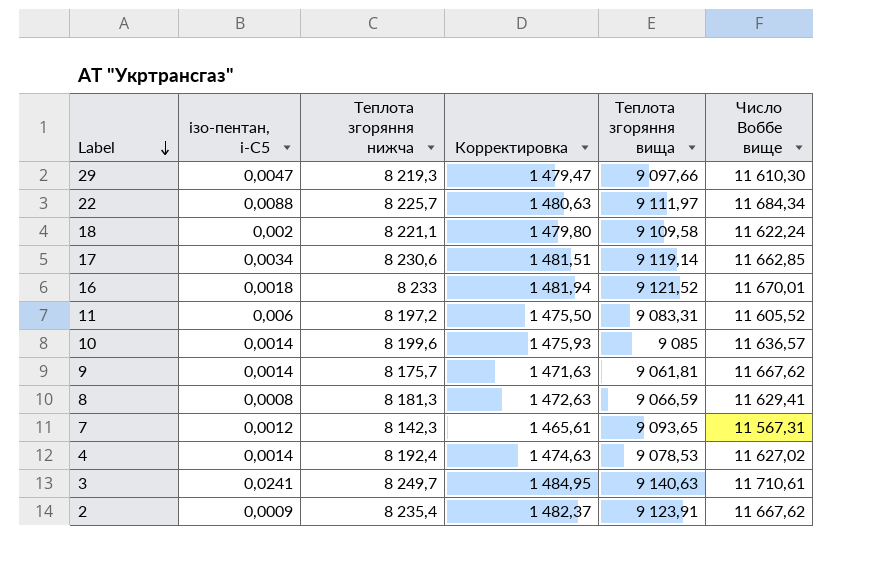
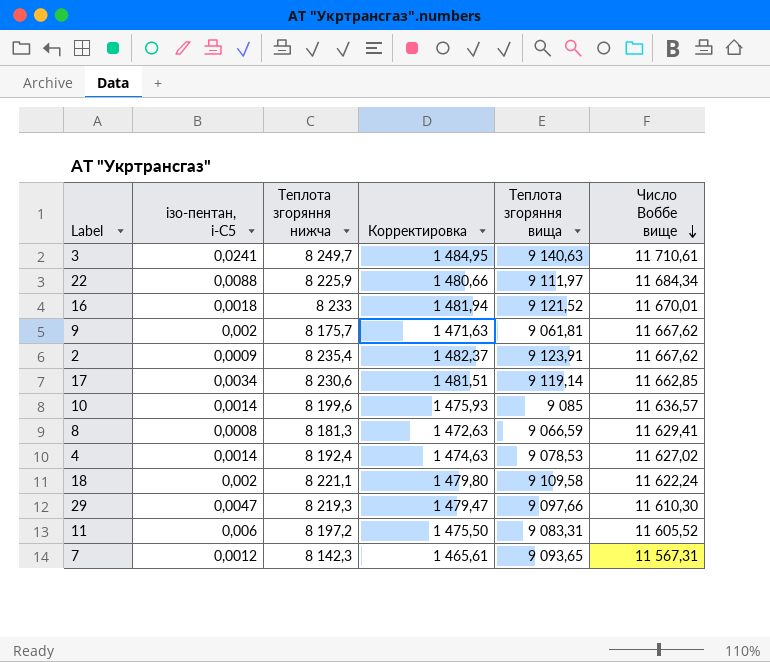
row order: Label descending -> Число Воббе вище descending
22 | Теплота згоряння нижча: 8 225,7 -> 8 225,9
22 | Корректировка: 1 480,63 -> 1 480,66
9 | ізо-пентан, і-С5: 0,0014 -> 0,002

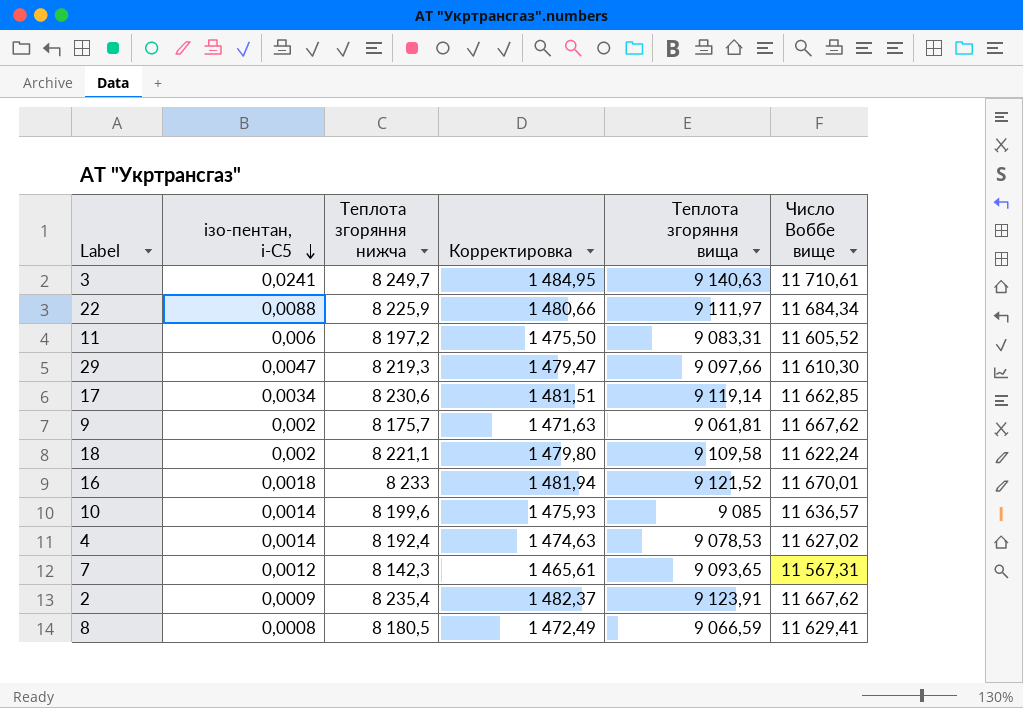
row order: Число Воббе вище descending -> ізо-пентан, і-С5 descending
8 | Теплота згоряння нижча: 8 181,3 -> 8 180,5
8 | Корректировка: 1 472,63 -> 1 472,49

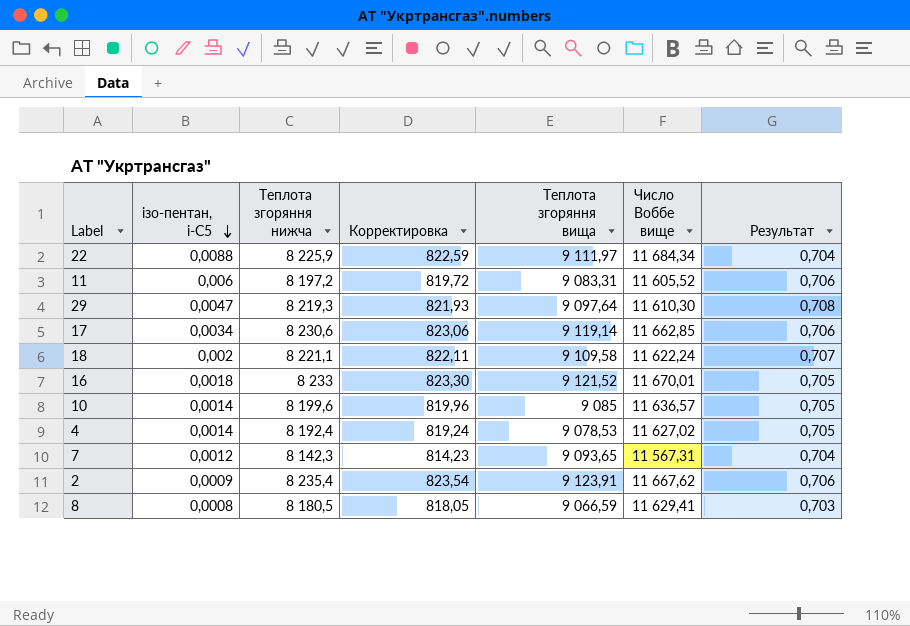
column Корректировка | formula: [Теплота згоряння нижча] * 0,18 -> [Теплота згоряння нижча] * 0,1
column Результат | formula: none -> [Теплота згоряння нижча] / [Число Воббе вище]
row 3: 0,0241 | 8 249,7 | 1 484,95 | 9 140,63 | 11 710,61 -> none
row 9: 0,002 | 8 175,7 | 1 471,63 | 9 061,81 | 11 667,62 -> none
29 | Теплота згоряння вища: 9 097,66 -> 9 097,64

